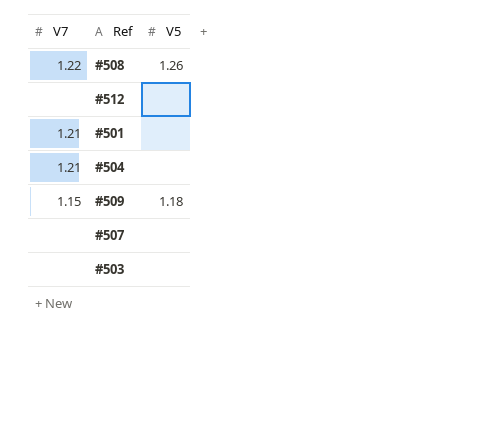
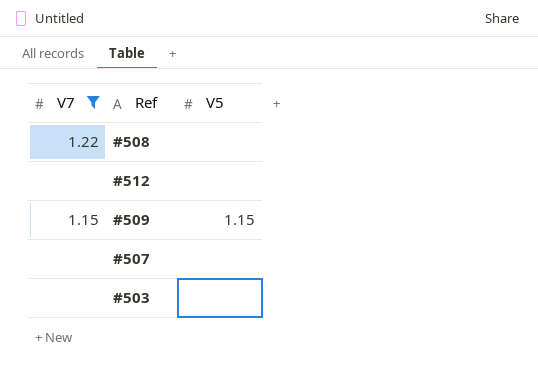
filter: none -> V7 != 1.21
#508 | V5: 1.26 -> none
#509 | V5: 1.18 -> 1.15

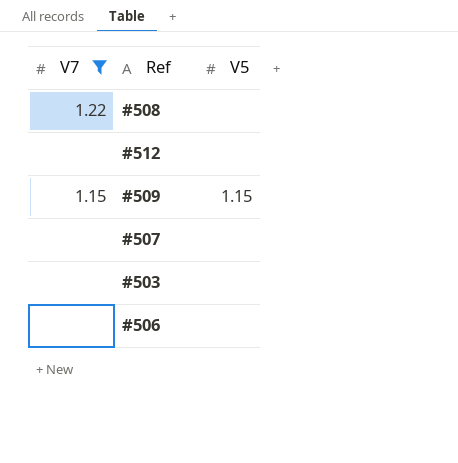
row #506: none -> none | none

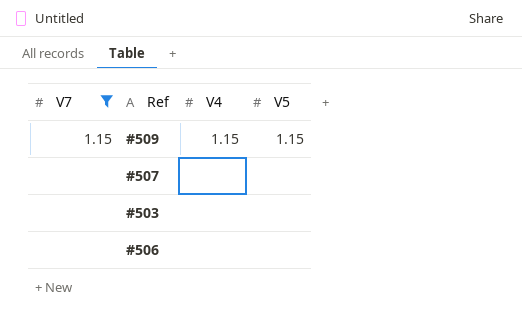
column V4 | position: none -> 3
row #508: 1.22 | none -> none
row #512: none | none -> none

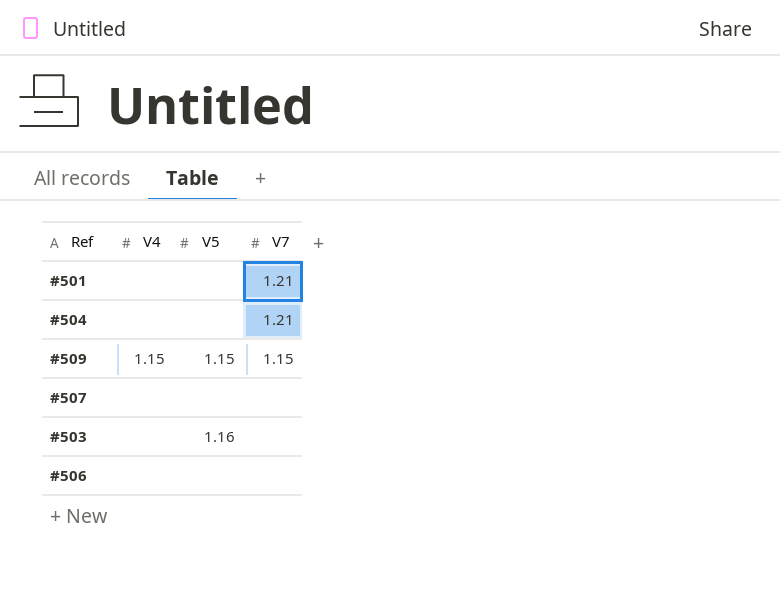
filter: V7 != 1.21 -> none
column V7 | position: 1 -> 4
#503 | V5: none -> 1.16

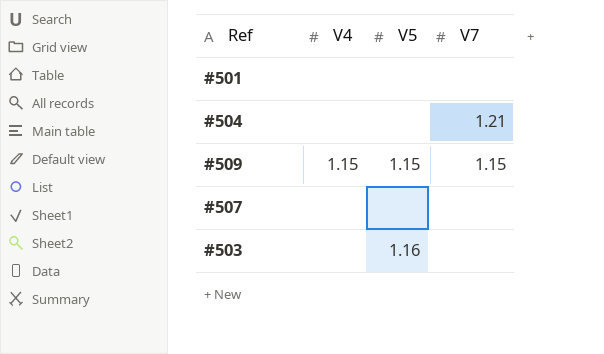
row #506: none | none | none -> none
#501 | V7: 1.21 -> none

